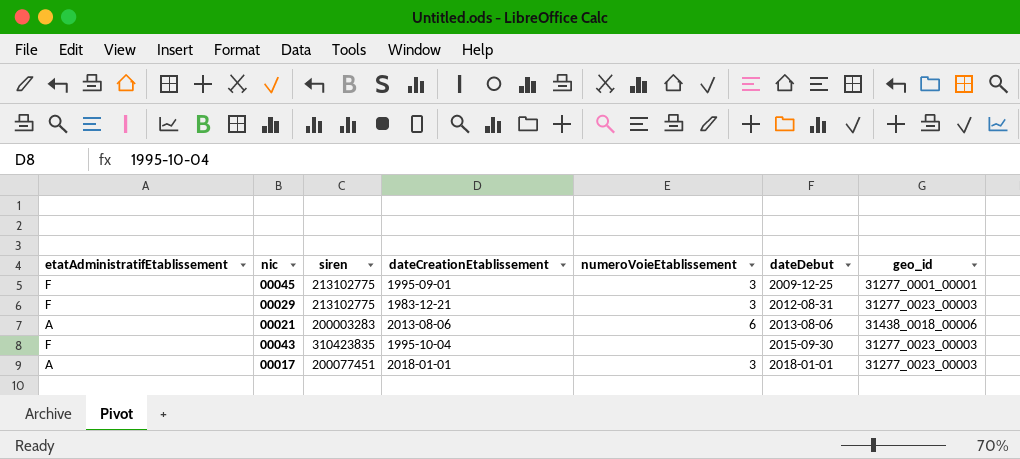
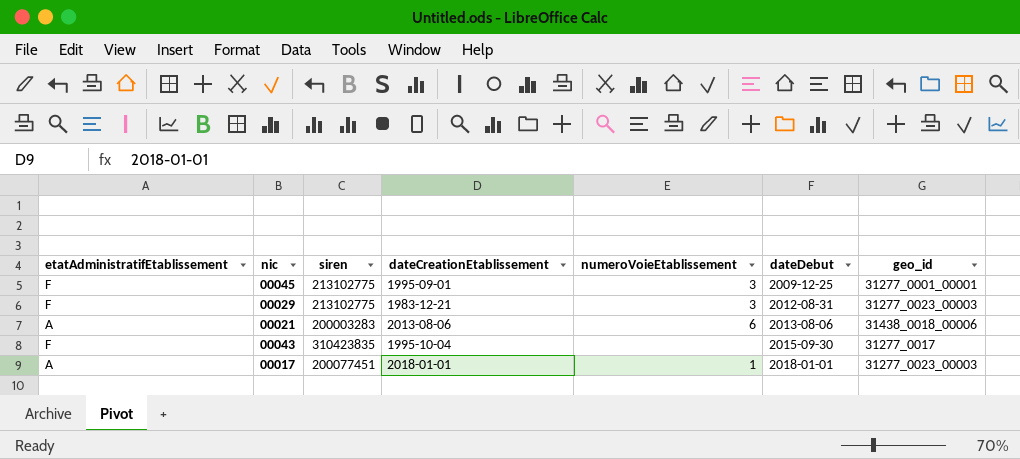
00043 | geo_id: 31277_0023_00003 -> 31277_0017
00017 | numeroVoieEtablissement: 3 -> 1

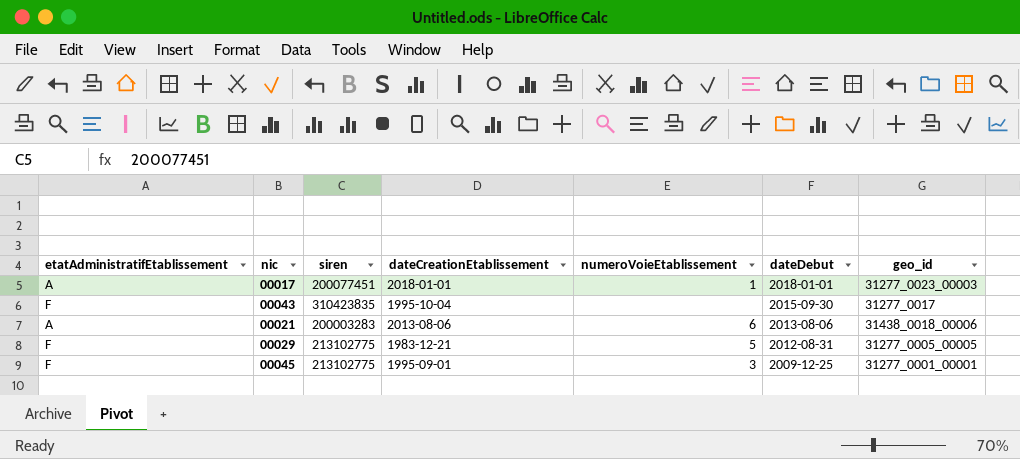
row order: dateDebut ascending -> dateDebut descending
00029 | numeroVoieEtablissement: 3 -> 5
00029 | geo_id: 31277_0023_00003 -> 31277_0005_00005

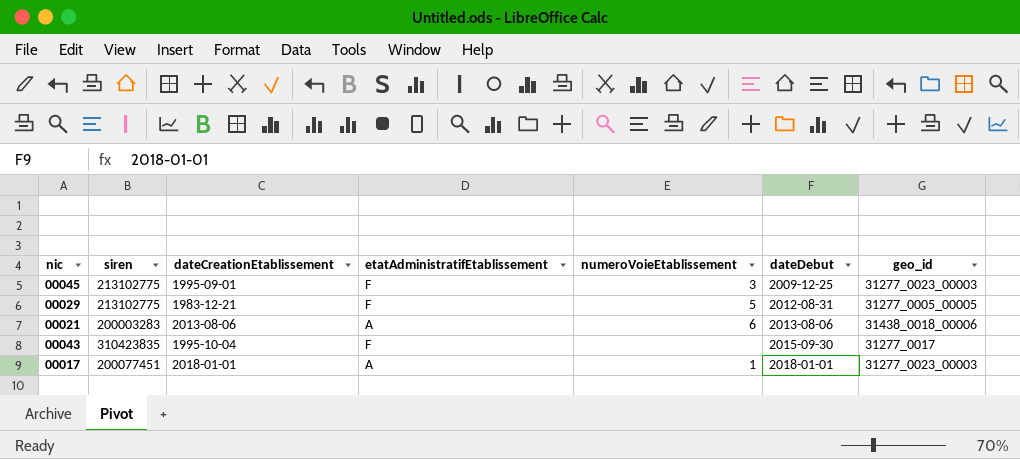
row order: dateDebut descending -> dateDebut ascending
column etatAdministratifEtablissement | position: 1 -> 4
00045 | geo_id: 31277_0001_00001 -> 31277_0023_00003

